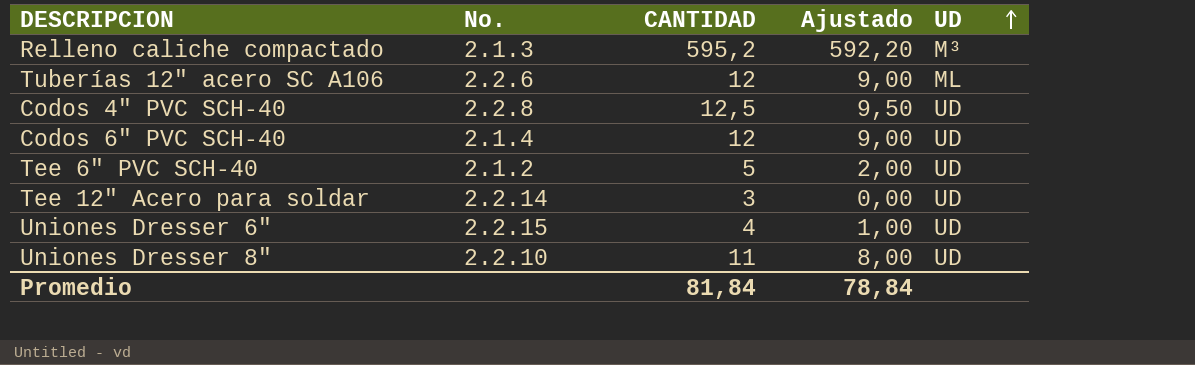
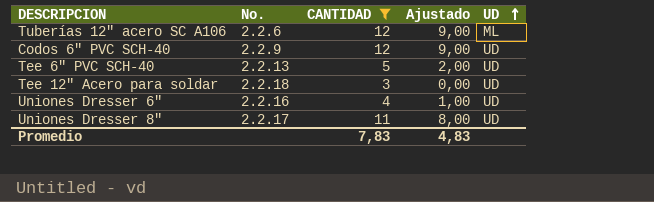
filter: none -> CANTIDAD <= 12
Codos 6" PVC SCH-40 | No.: 2.1.4 -> 2.2.9
Tee 6" PVC SCH-40 | No.: 2.1.2 -> 2.2.13
Tee 12" Acero para soldar | No.: 2.2.14 -> 2.2.18
Uniones Dresser 6" | No.: 2.2.15 -> 2.2.16
Uniones Dresser 8" | No.: 2.2.10 -> 2.2.17
Promedio | CANTIDAD: 81,84 -> 7,83
Promedio | Ajustado: 78,84 -> 4,83

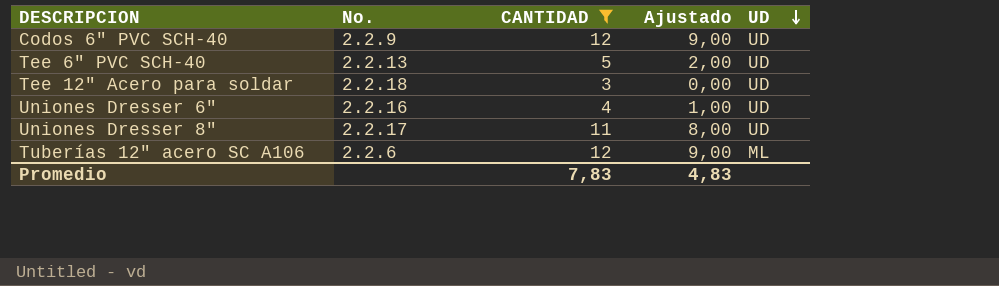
row order: UD ascending -> UD descending

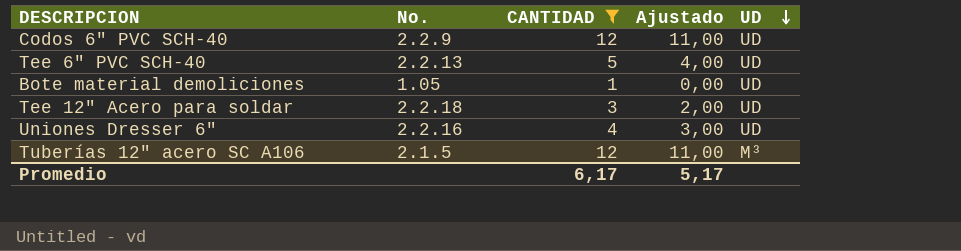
column Ajustado | formula: [CANTIDAD] - 3 -> [CANTIDAD] - 1
row Uniones Dresser 8": 2.2.17 | 11 | 8,00 | UD -> none
row Bote material demoliciones: none -> 1.05 | 1 | 0,00 | UD
Tuberías 12" acero SC A106 | No.: 2.2.6 -> 2.1.5
Tuberías 12" acero SC A106 | UD: ML -> M³
Promedio | CANTIDAD: 7,83 -> 6,17
Promedio | Ajustado: 4,83 -> 5,17

